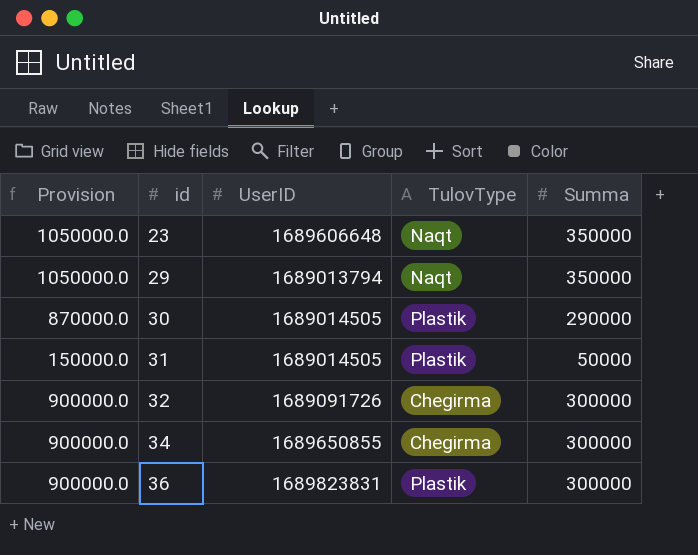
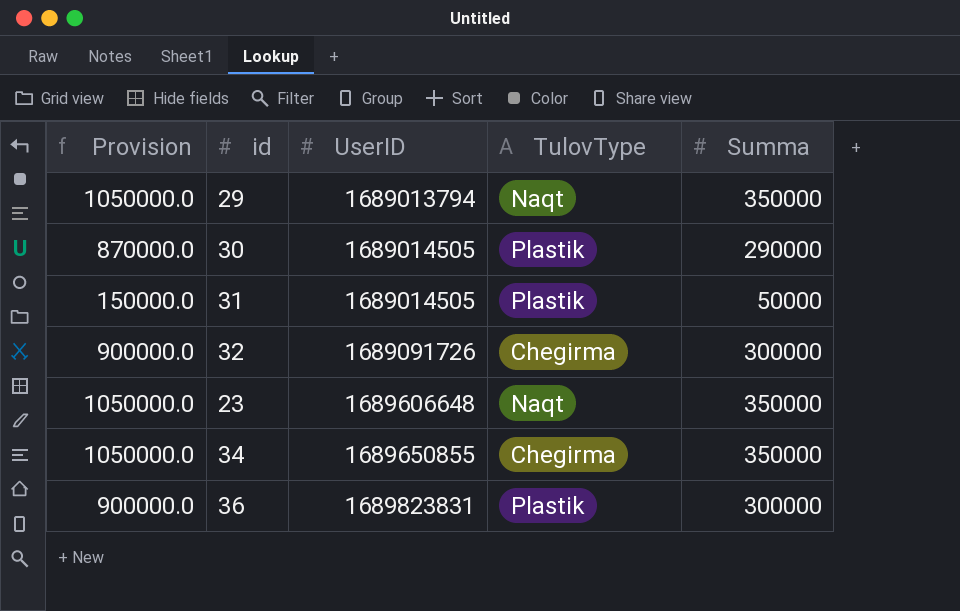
row order: id ascending -> UserID ascending
34 | Provision: 900000.0 -> 1050000.0
34 | Summa: 300000 -> 350000

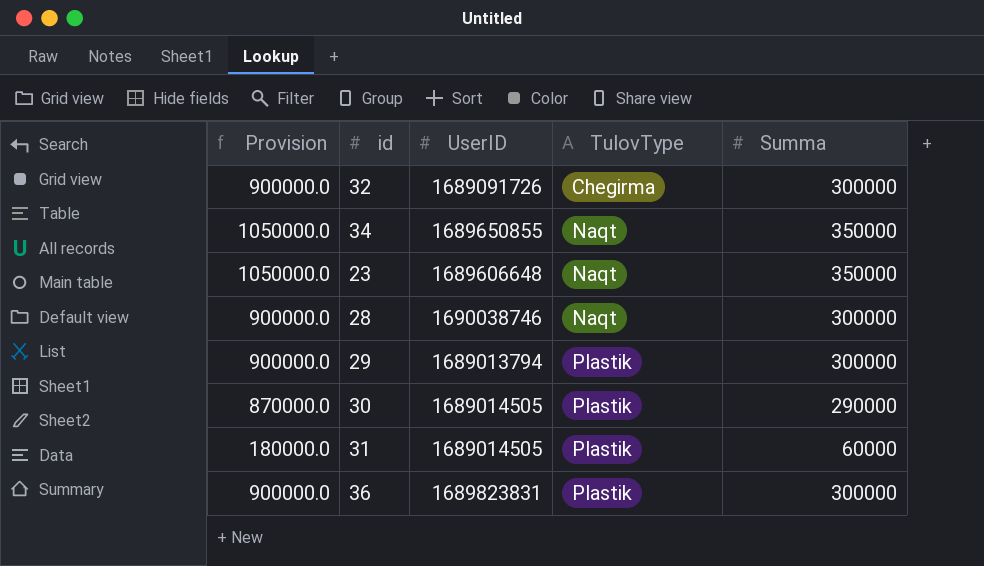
row order: UserID ascending -> TulovType ascending
34 | TulovType: Chegirma -> Naqt
row 28: none -> 900000.0 | 1690038746 | Naqt | 300000
29 | Provision: 1050000.0 -> 900000.0
29 | TulovType: Naqt -> Plastik
29 | Summa: 350000 -> 300000
31 | Provision: 150000.0 -> 180000.0
31 | Summa: 50000 -> 60000

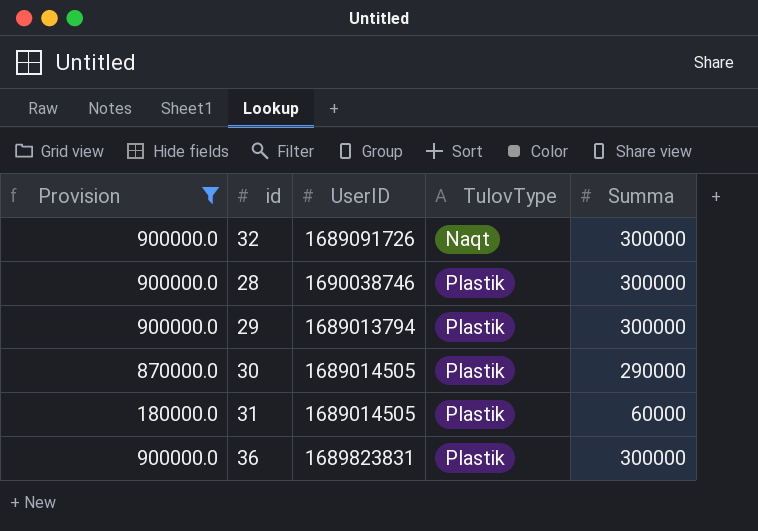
filter: none -> Provision != 1050000.0
32 | TulovType: Chegirma -> Naqt
28 | TulovType: Naqt -> Plastik

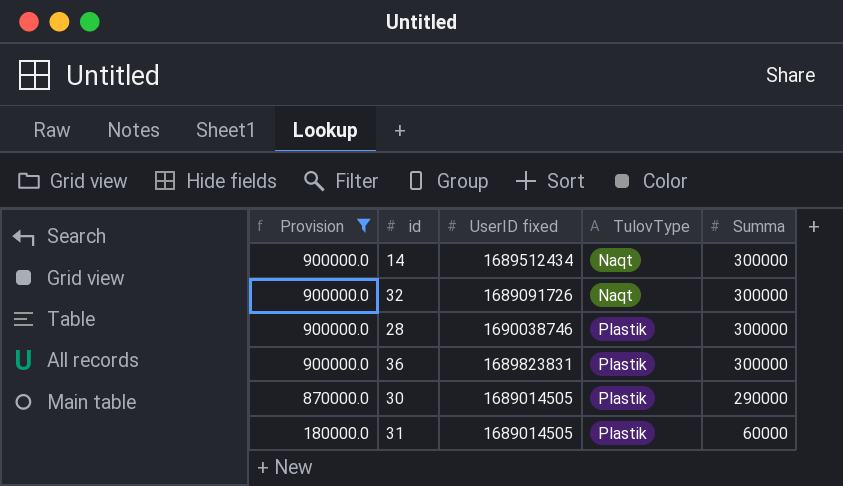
row order: TulovType ascending -> Provision descending
column name: UserID -> UserID fixed
row 29: 900000.0 | 1689013794 | Plastik | 300000 -> none
row 14: none -> 900000.0 | 1689512434 | Naqt | 300000

